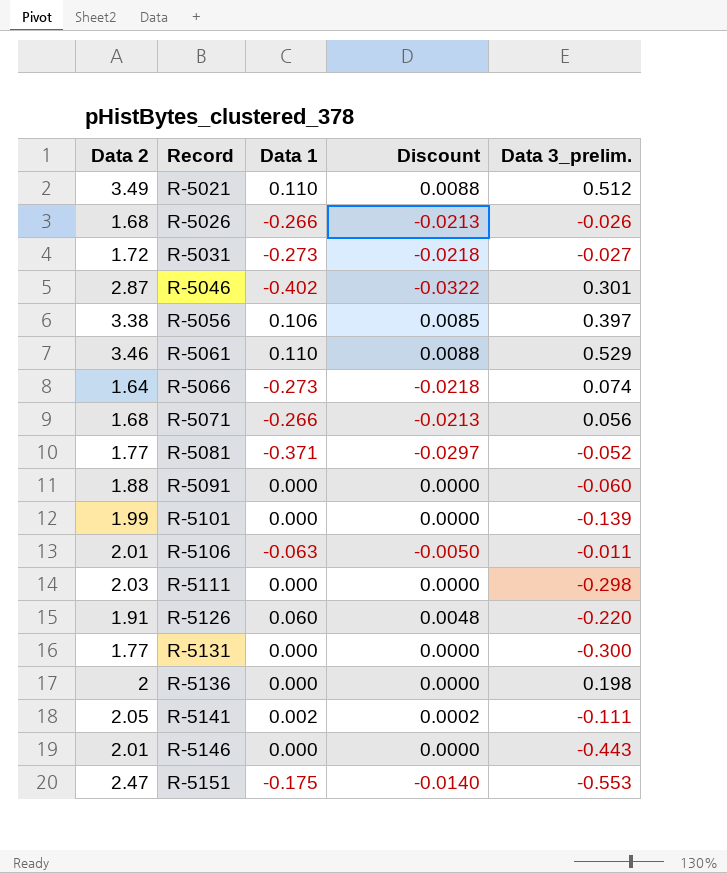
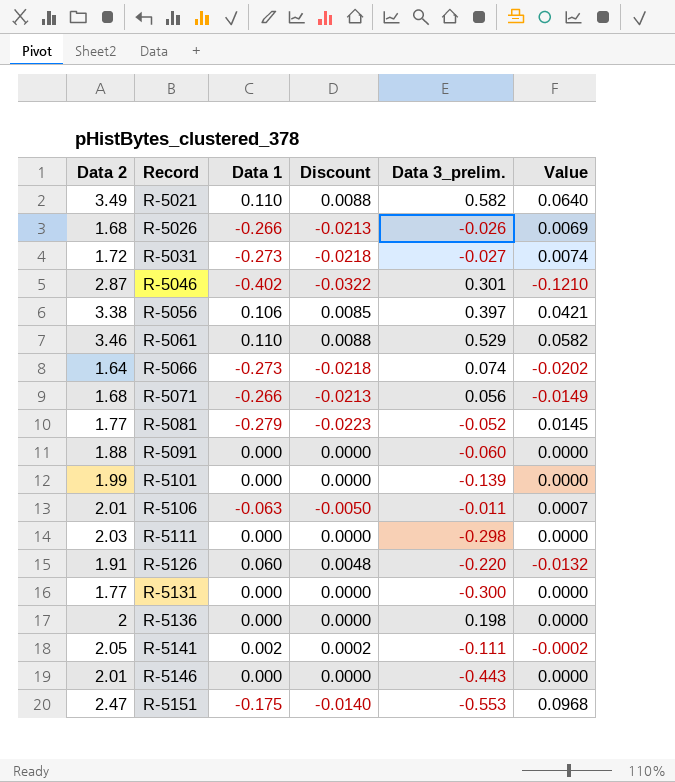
column Value | formula: none -> [Data 1] * [Data 3_prelim.]
R-5021 | Data 3_prelim.: 0.512 -> 0.582
R-5081 | Data 1: -0.371 -> -0.279
R-5081 | Discount: -0.0297 -> -0.0223

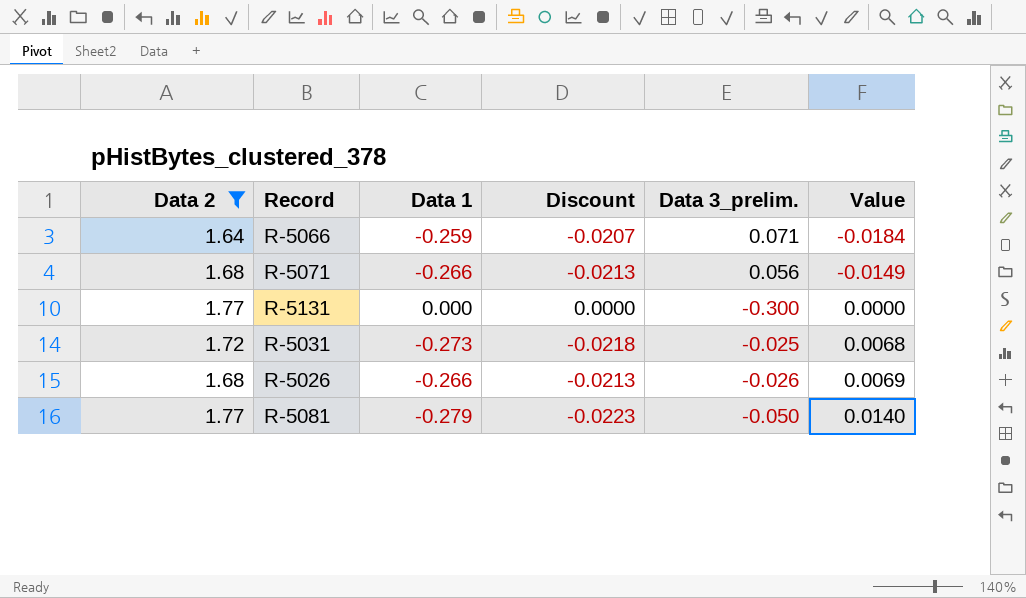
filter: none -> Data 2 <= 1.77
row order: Record ascending -> Value ascending
R-5066 | Data 1: -0.273 -> -0.259
R-5066 | Discount: -0.0218 -> -0.0207
R-5066 | Data 3_prelim.: 0.074 -> 0.071
R-5066 | Value: -0.0202 -> -0.0184
R-5031 | Data 3_prelim.: -0.027 -> -0.025
R-5031 | Value: 0.0074 -> 0.0068
R-5081 | Data 3_prelim.: -0.052 -> -0.050
R-5081 | Value: 0.0145 -> 0.0140

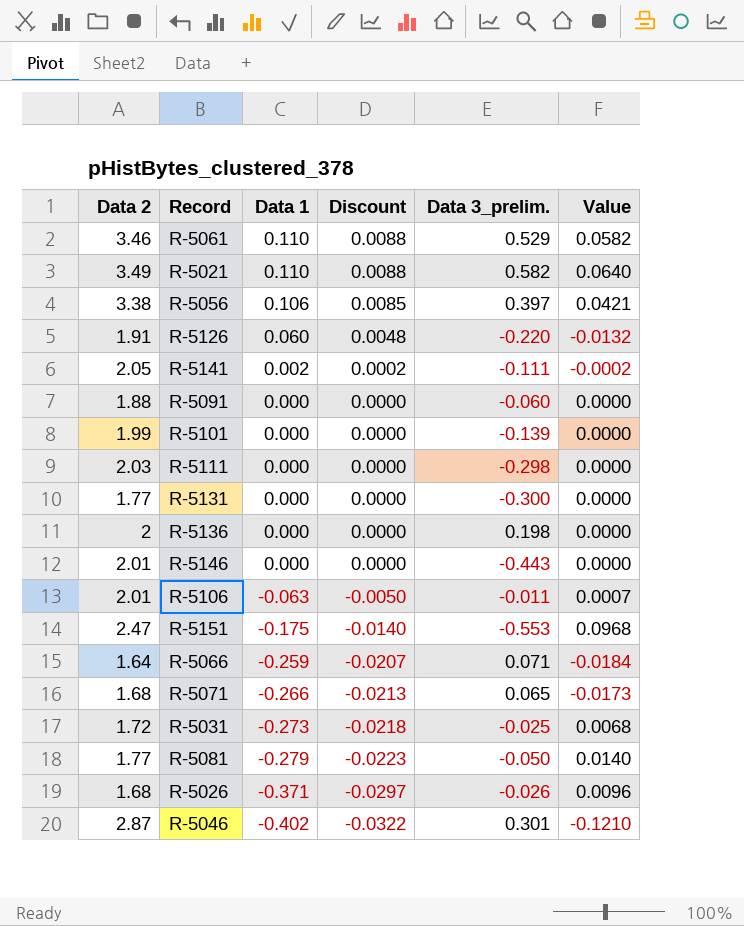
filter: Data 2 <= 1.77 -> none
row order: Value ascending -> Data 1 descending
R-5071 | Data 3_prelim.: 0.056 -> 0.065
R-5071 | Value: -0.0149 -> -0.0173
R-5026 | Data 1: -0.266 -> -0.371
R-5026 | Discount: -0.0213 -> -0.0297
R-5026 | Value: 0.0069 -> 0.0096

